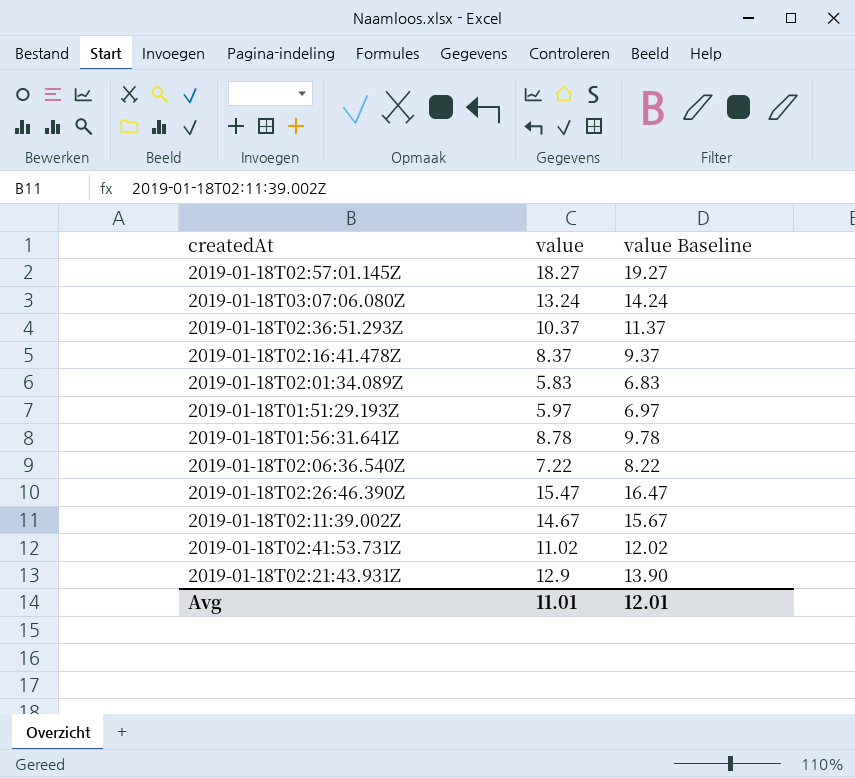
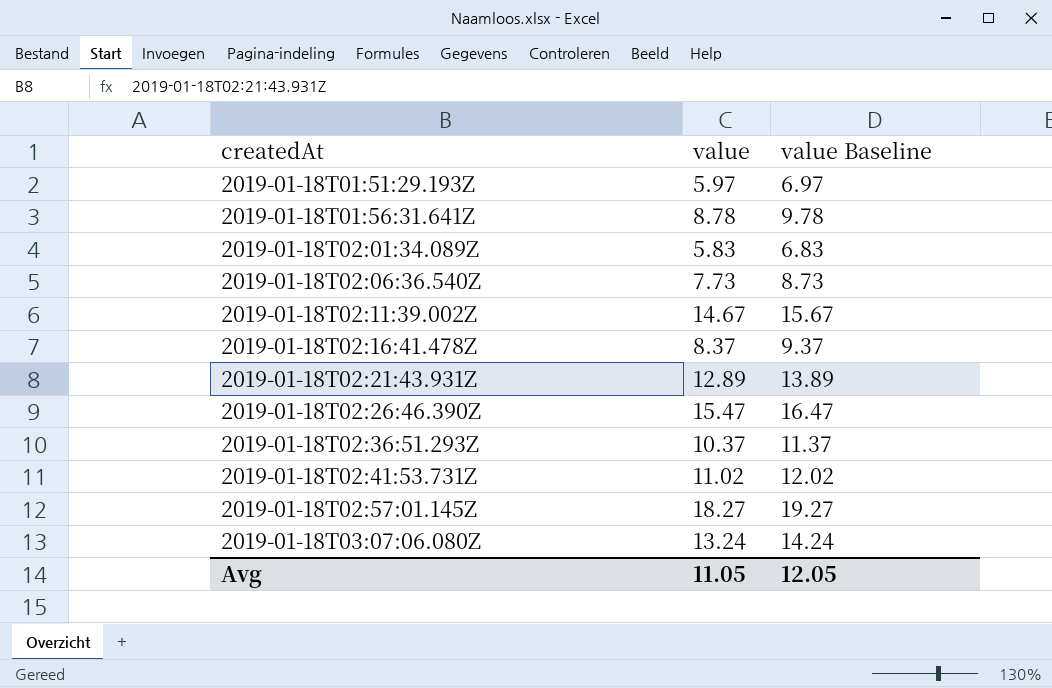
row order: none -> createdAt ascending
2019-01-18T02:06:36.540Z | value: 7.22 -> 7.73
2019-01-18T02:06:36.540Z | value Baseline: 8.22 -> 8.73
2019-01-18T02:21:43.931Z | value: 12.9 -> 12.89
2019-01-18T02:21:43.931Z | value Baseline: 13.90 -> 13.89
Avg | value: 11.01 -> 11.05
Avg | value Baseline: 12.01 -> 12.05

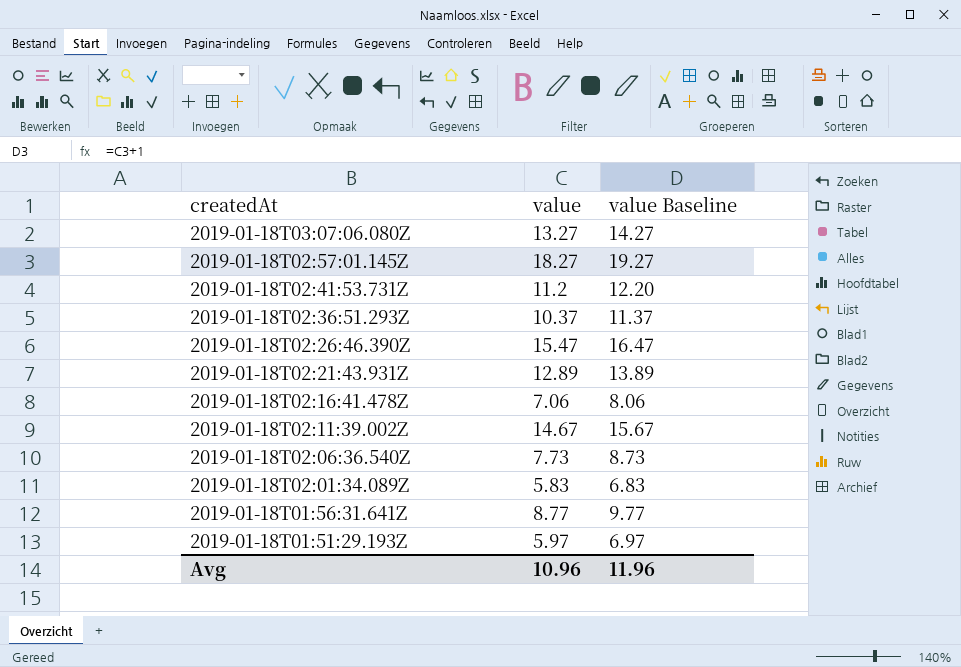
row order: createdAt ascending -> createdAt descending
2019-01-18T03:07:06.080Z | value: 13.24 -> 13.27
2019-01-18T03:07:06.080Z | value Baseline: 14.24 -> 14.27
2019-01-18T02:41:53.731Z | value: 11.02 -> 11.2
2019-01-18T02:41:53.731Z | value Baseline: 12.02 -> 12.20
2019-01-18T02:16:41.478Z | value: 8.37 -> 7.06
2019-01-18T02:16:41.478Z | value Baseline: 9.37 -> 8.06
2019-01-18T01:56:31.641Z | value: 8.78 -> 8.77
2019-01-18T01:56:31.641Z | value Baseline: 9.78 -> 9.77
Avg | value: 11.05 -> 10.96
Avg | value Baseline: 12.05 -> 11.96

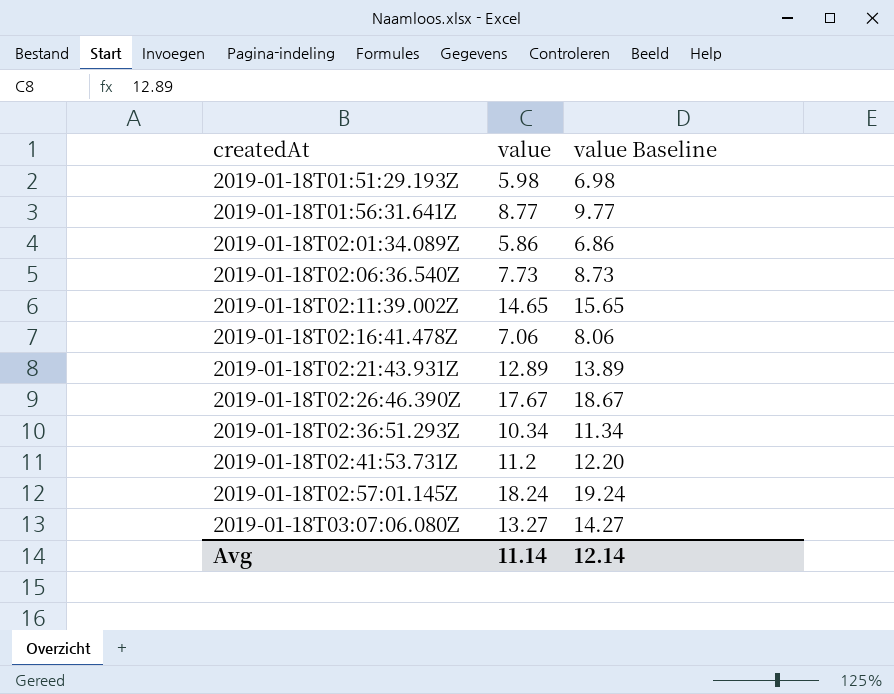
row order: createdAt descending -> createdAt ascending
2019-01-18T01:51:29.193Z | value: 5.97 -> 5.98
2019-01-18T01:51:29.193Z | value Baseline: 6.97 -> 6.98
2019-01-18T02:01:34.089Z | value: 5.83 -> 5.86
2019-01-18T02:01:34.089Z | value Baseline: 6.83 -> 6.86
2019-01-18T02:11:39.002Z | value: 14.67 -> 14.65
2019-01-18T02:11:39.002Z | value Baseline: 15.67 -> 15.65
2019-01-18T02:26:46.390Z | value: 15.47 -> 17.67
2019-01-18T02:26:46.390Z | value Baseline: 16.47 -> 18.67
2019-01-18T02:36:51.293Z | value: 10.37 -> 10.34
2019-01-18T02:36:51.293Z | value Baseline: 11.37 -> 11.34
2019-01-18T02:57:01.145Z | value: 18.27 -> 18.24
2019-01-18T02:57:01.145Z | value Baseline: 19.27 -> 19.24
Avg | value: 10.96 -> 11.14
Avg | value Baseline: 11.96 -> 12.14

